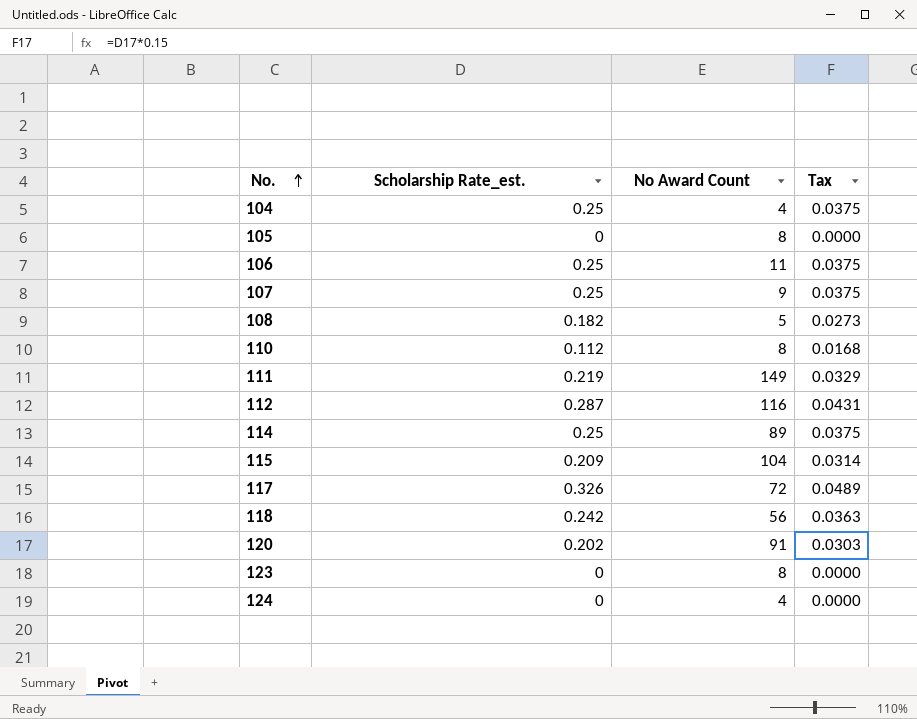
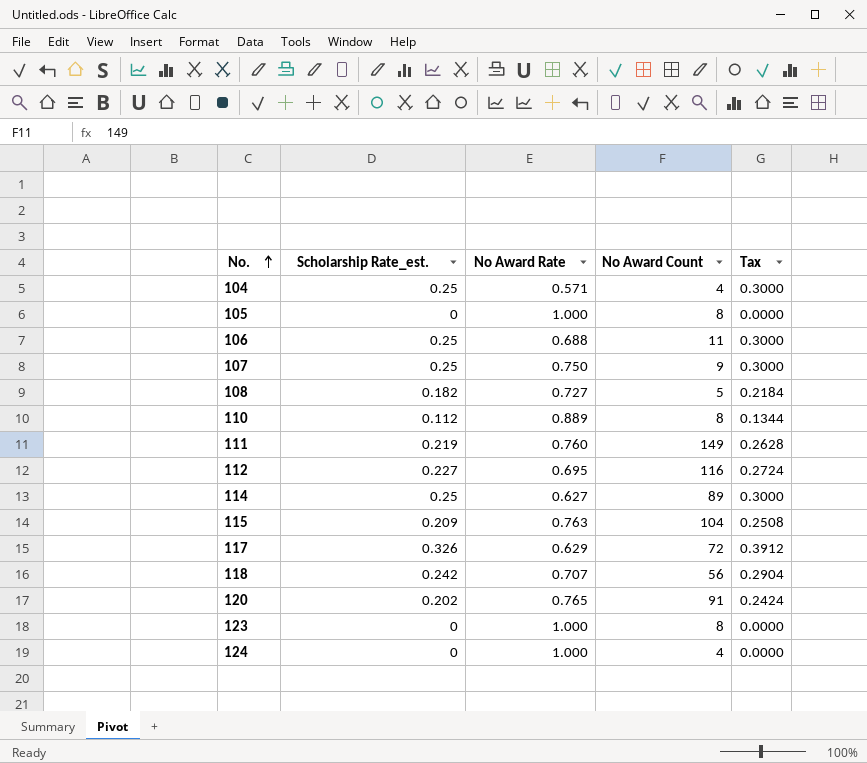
column No Award Rate | position: none -> 3
column Tax | formula: [Scholarship Rate_est.] * 0.15 -> [Scholarship Rate_est.] * 1.2
112 | Scholarship Rate_est.: 0.287 -> 0.227

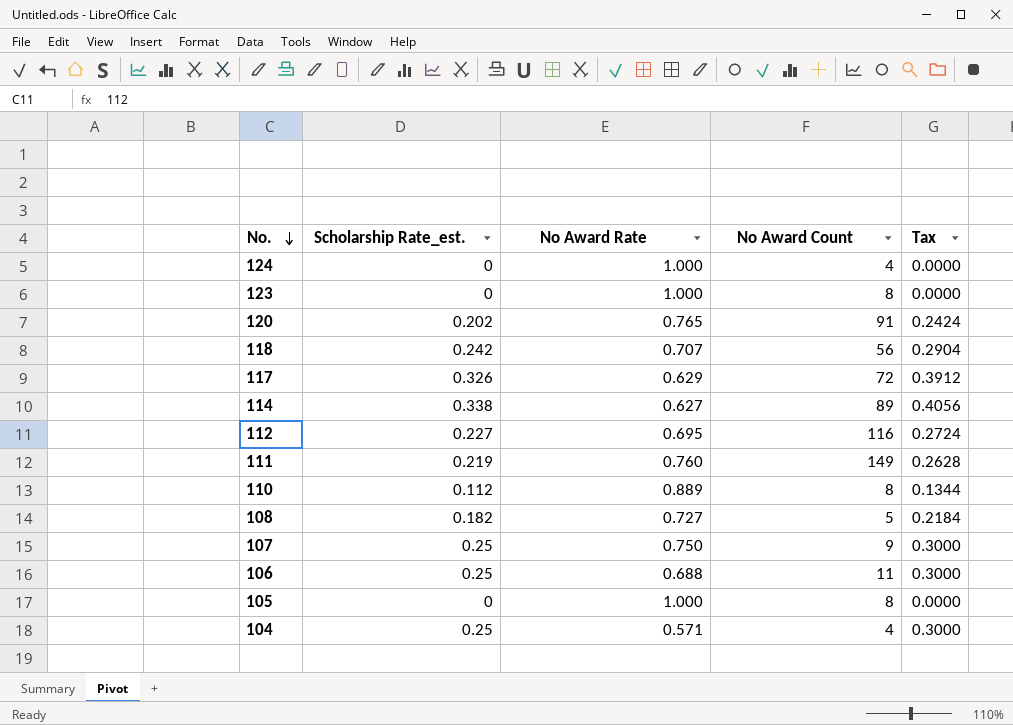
row order: No. ascending -> No. descending
row 115: 0.209 | 0.763 | 104 | 0.2508 -> none
114 | Scholarship Rate_est.: 0.25 -> 0.338
114 | Tax: 0.3000 -> 0.4056

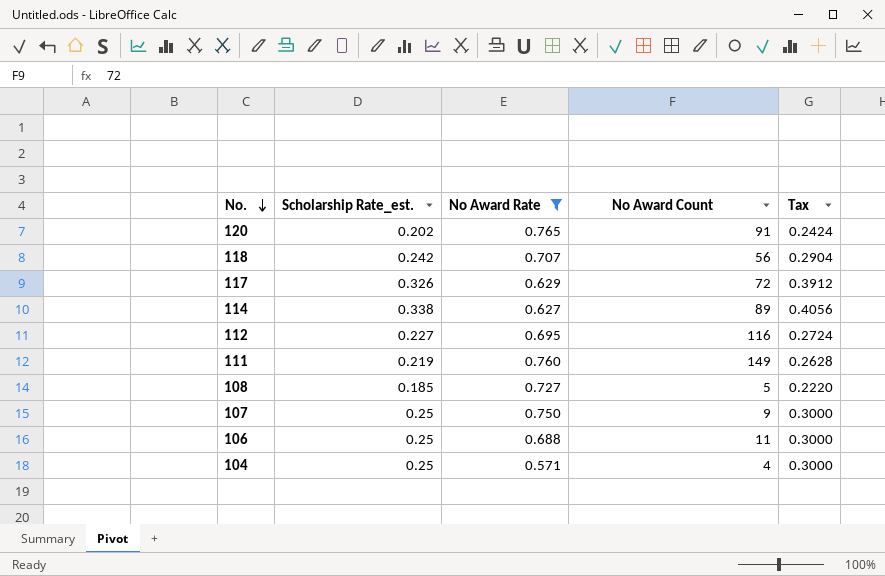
filter: none -> No Award Rate <= 0.765
108 | Scholarship Rate_est.: 0.182 -> 0.185
108 | Tax: 0.2184 -> 0.2220

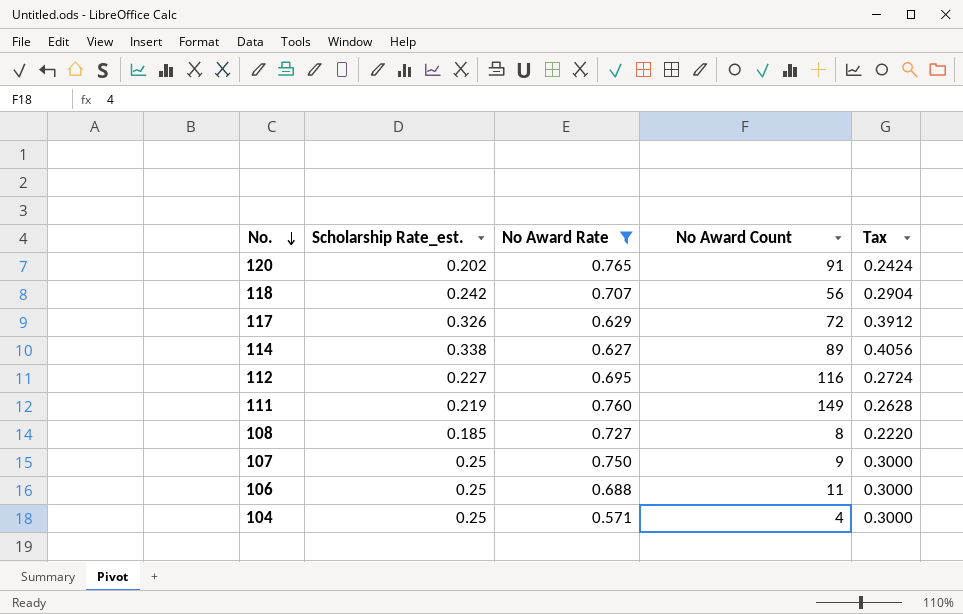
108 | No Award Count: 5 -> 8

